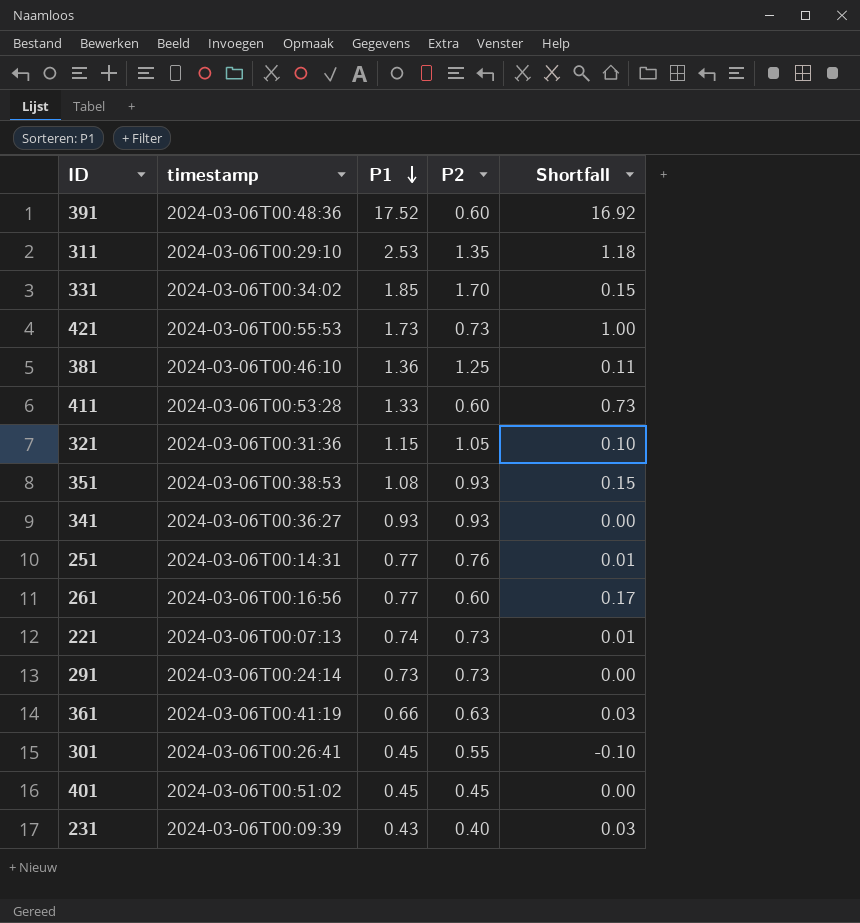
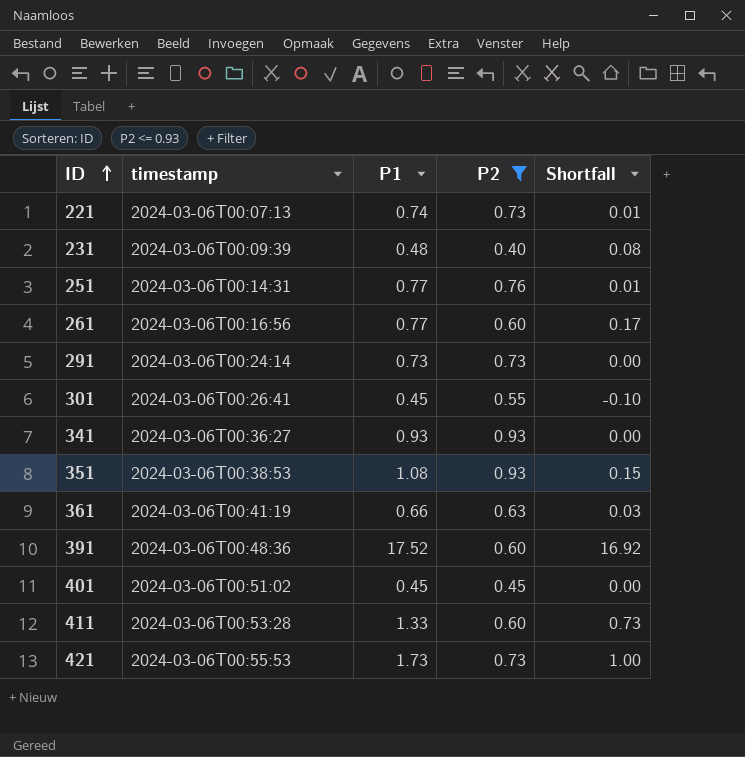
filter: none -> P2 <= 0.93
row order: P1 descending -> ID ascending
231 | P1: 0.43 -> 0.48
231 | Shortfall: 0.03 -> 0.08

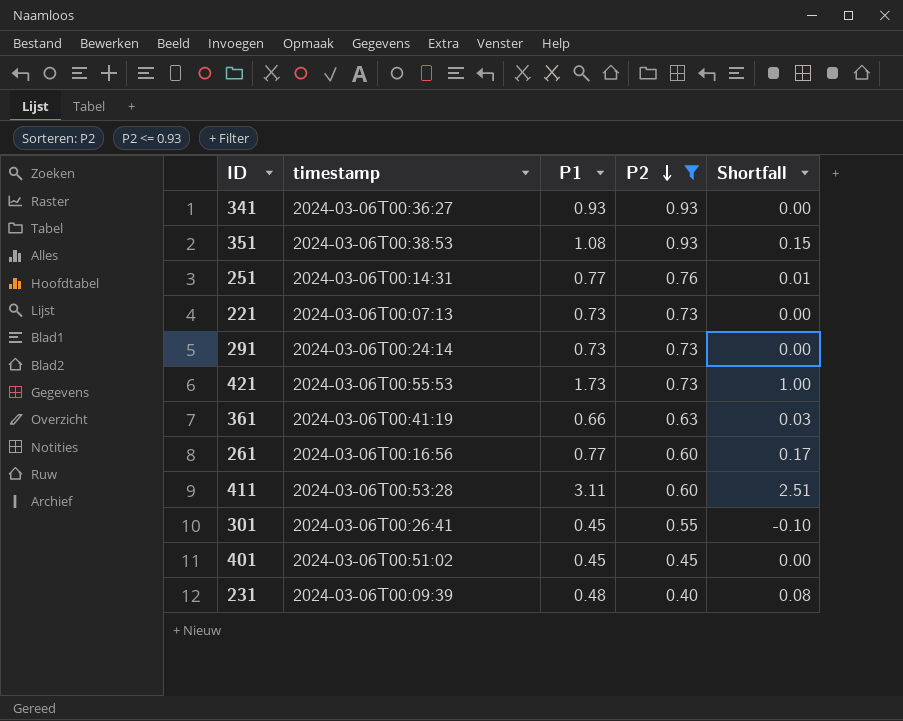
row order: ID ascending -> P2 descending
row 391: 2024-03-06T00:48:36 | 17.52 | 0.60 | 16.92 -> none
221 | P1: 0.74 -> 0.73
221 | Shortfall: 0.01 -> 0.00
411 | P1: 1.33 -> 3.11
411 | Shortfall: 0.73 -> 2.51

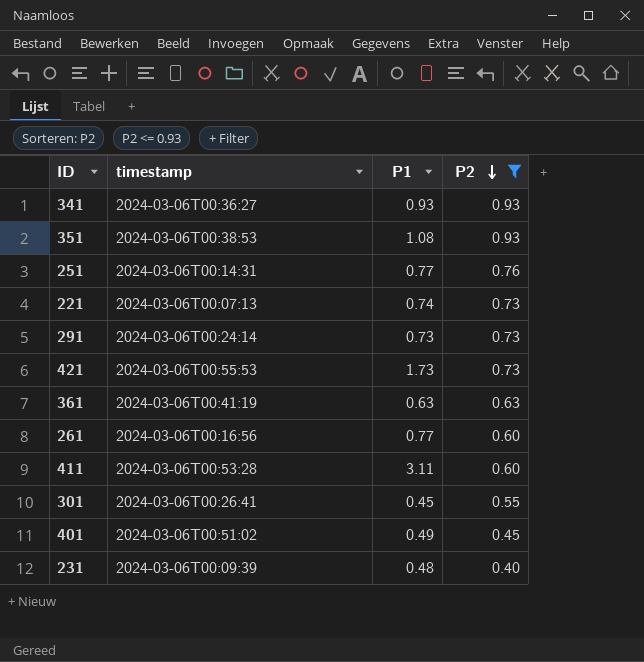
column Shortfall | formula: [P1] - [P2] -> none
221 | P1: 0.73 -> 0.74
361 | P1: 0.66 -> 0.63
401 | P1: 0.45 -> 0.49

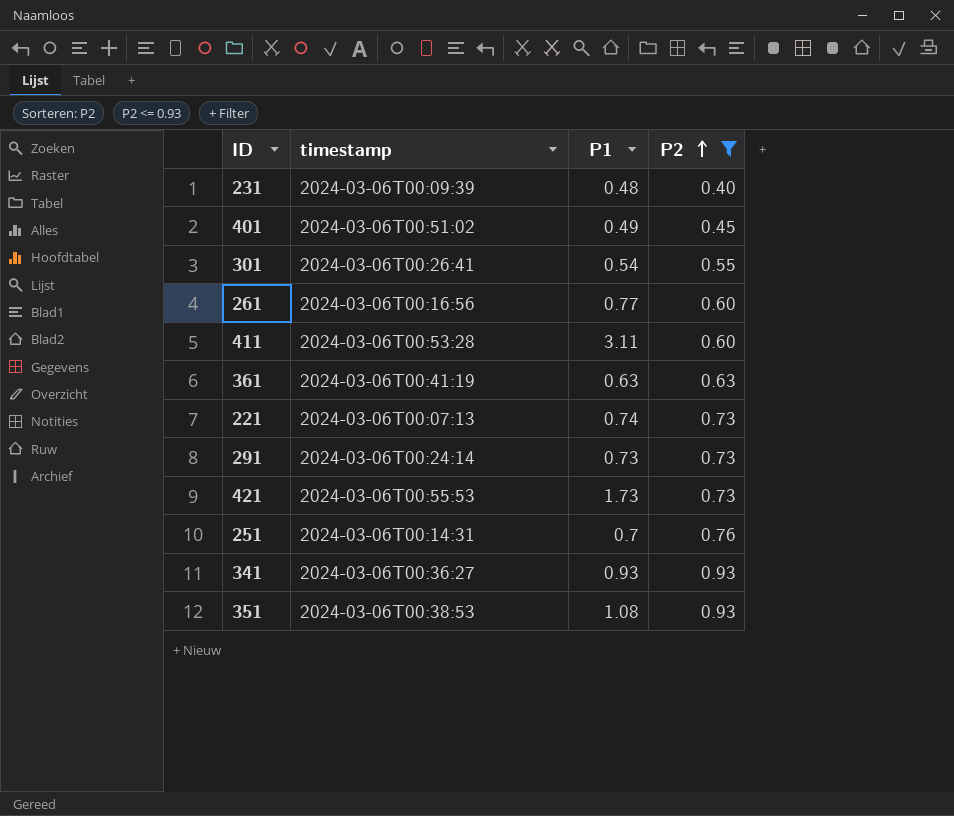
row order: P2 descending -> P2 ascending
301 | P1: 0.45 -> 0.54
251 | P1: 0.77 -> 0.7

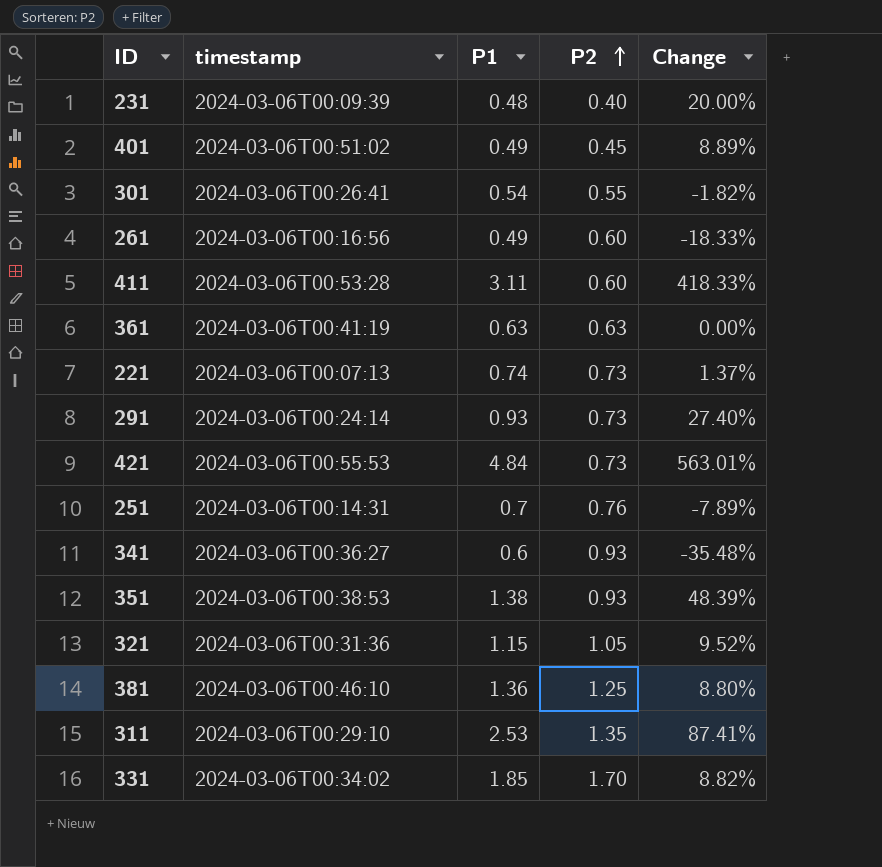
filter: P2 <= 0.93 -> none
column Change | formula: none -> ([P1] - [P2]) / [P2]
261 | P1: 0.77 -> 0.49
291 | P1: 0.73 -> 0.93
421 | P1: 1.73 -> 4.84
341 | P1: 0.93 -> 0.6
351 | P1: 1.08 -> 1.38

